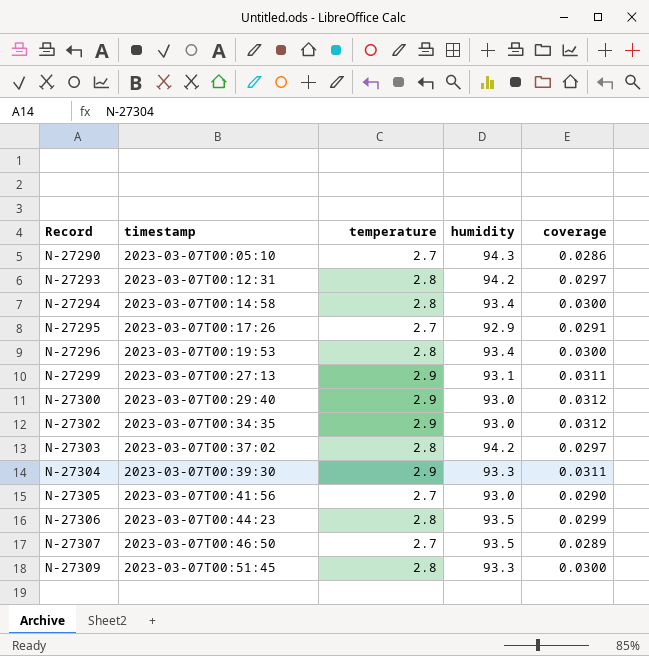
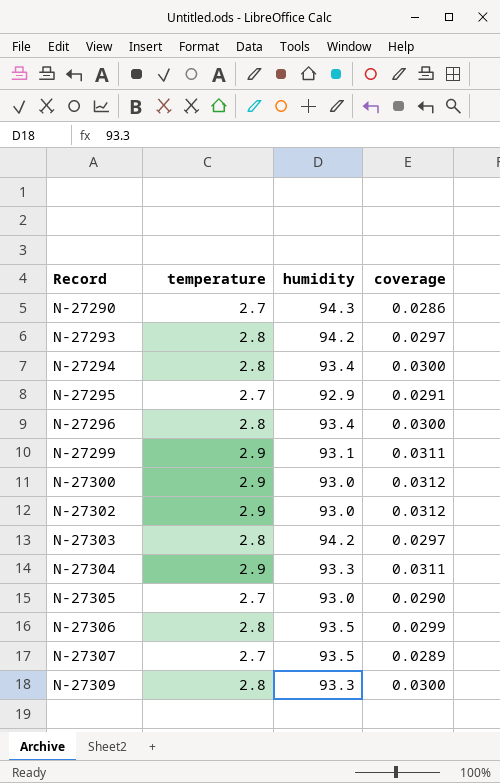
column timestamp | position: 2 -> none

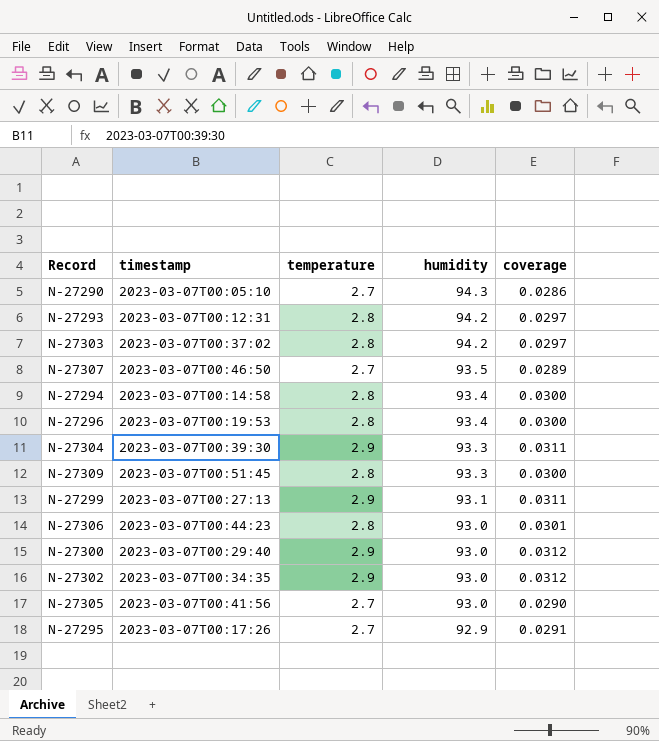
row order: Record ascending -> humidity descending
column timestamp | position: none -> 2
N-27306 | humidity: 93.5 -> 93.0
N-27306 | coverage: 0.0299 -> 0.0301

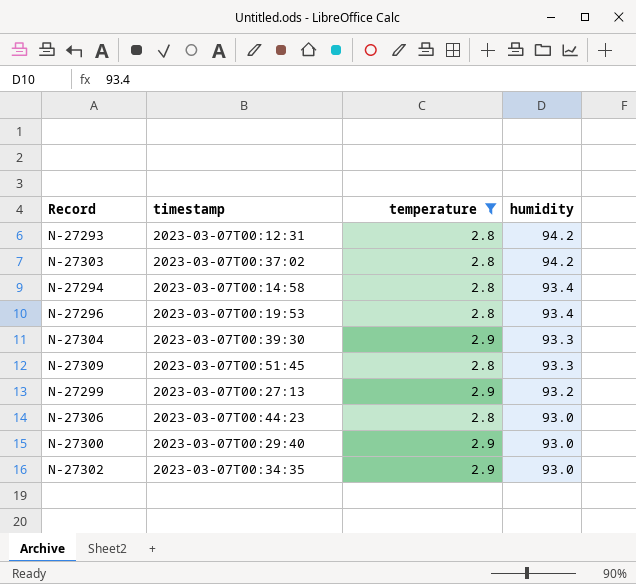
filter: none -> temperature != 2.7
column coverage | formula: [temperature] / [humidity] -> none
N-27299 | humidity: 93.1 -> 93.2

